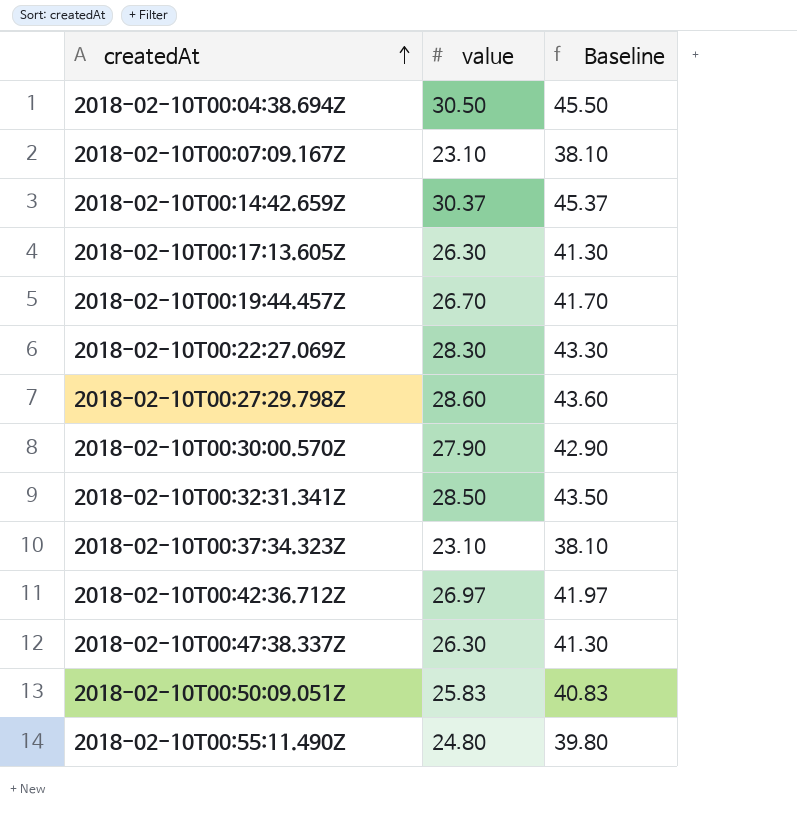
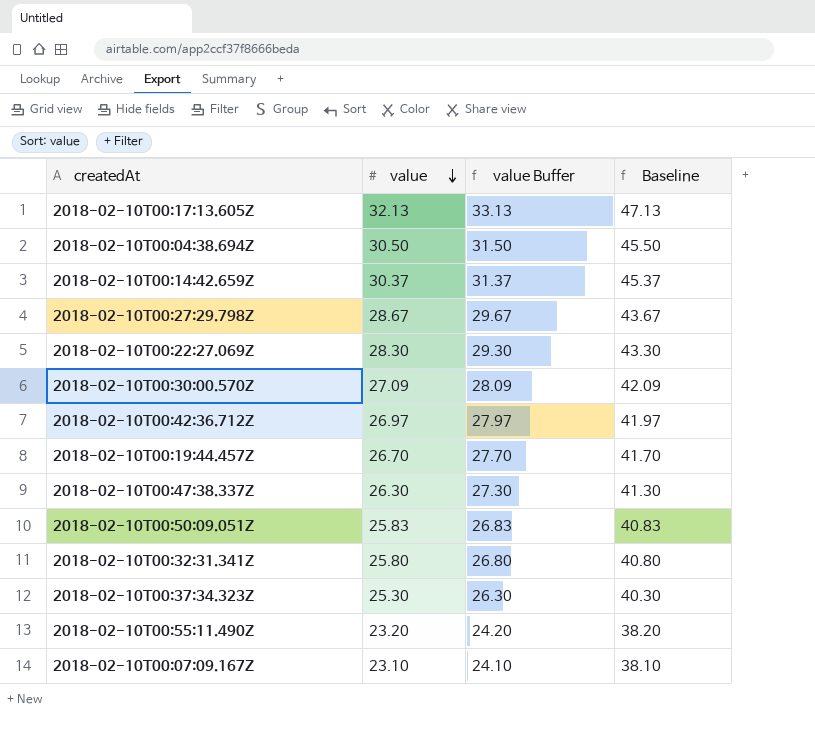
row order: createdAt ascending -> value descending
column value Buffer | formula: none -> [value] + 1
2018-02-10T00:17:13.605Z | value: 26.30 -> 32.13
2018-02-10T00:17:13.605Z | Baseline: 41.30 -> 47.13
2018-02-10T00:27:29.798Z | value: 28.60 -> 28.67
2018-02-10T00:27:29.798Z | Baseline: 43.60 -> 43.67
2018-02-10T00:30:00.570Z | value: 27.90 -> 27.09
2018-02-10T00:30:00.570Z | Baseline: 42.90 -> 42.09
2018-02-10T00:32:31.341Z | value: 28.50 -> 25.80
2018-02-10T00:32:31.341Z | Baseline: 43.50 -> 40.80
2018-02-10T00:37:34.323Z | value: 23.10 -> 25.30
2018-02-10T00:37:34.323Z | Baseline: 38.10 -> 40.30
2018-02-10T00:55:11.490Z | value: 24.80 -> 23.20
2018-02-10T00:55:11.490Z | Baseline: 39.80 -> 38.20

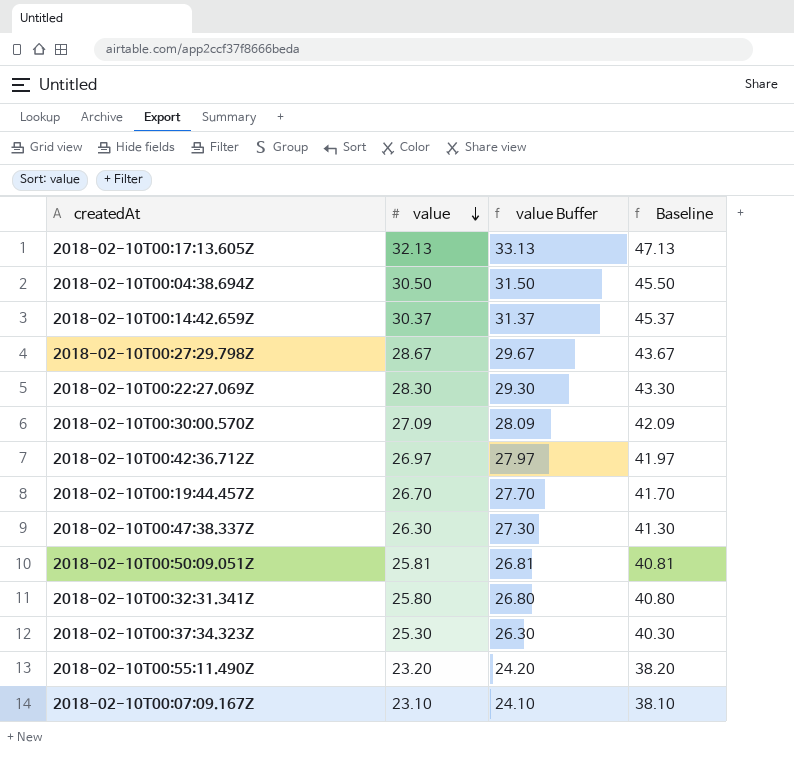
2018-02-10T00:50:09.051Z | value: 25.83 -> 25.81
2018-02-10T00:50:09.051Z | value Buffer: 26.83 -> 26.81
2018-02-10T00:50:09.051Z | Baseline: 40.83 -> 40.81

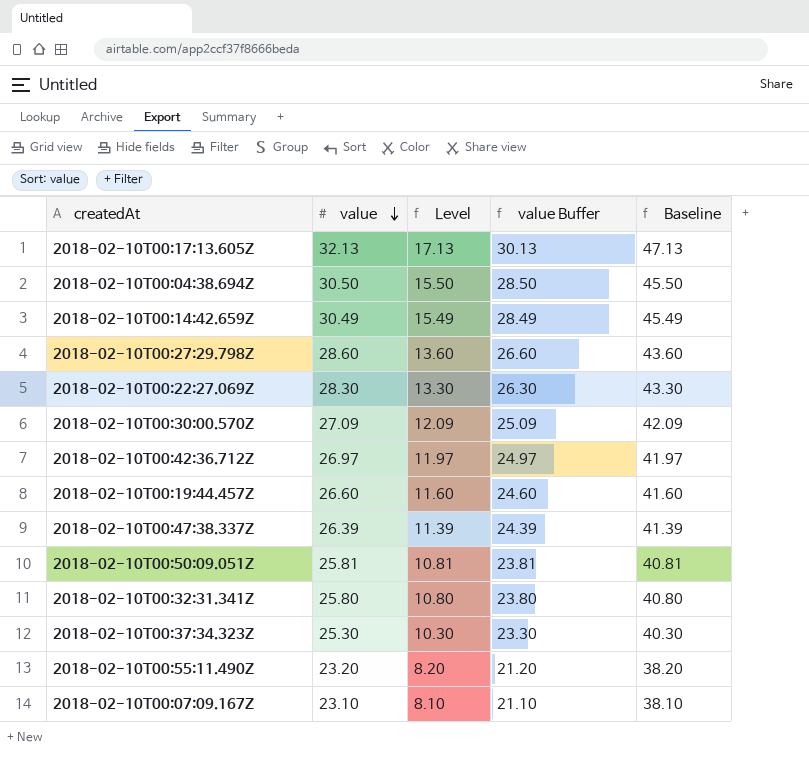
column Level | formula: none -> [value] - 15
column value Buffer | formula: [value] + 1 -> [value] - 2
2018-02-10T00:14:42.659Z | value: 30.37 -> 30.49
2018-02-10T00:14:42.659Z | Baseline: 45.37 -> 45.49
2018-02-10T00:27:29.798Z | value: 28.67 -> 28.60
2018-02-10T00:27:29.798Z | Baseline: 43.67 -> 43.60
2018-02-10T00:19:44.457Z | value: 26.70 -> 26.60
2018-02-10T00:19:44.457Z | Baseline: 41.70 -> 41.60
2018-02-10T00:47:38.337Z | value: 26.30 -> 26.39
2018-02-10T00:47:38.337Z | Baseline: 41.30 -> 41.39

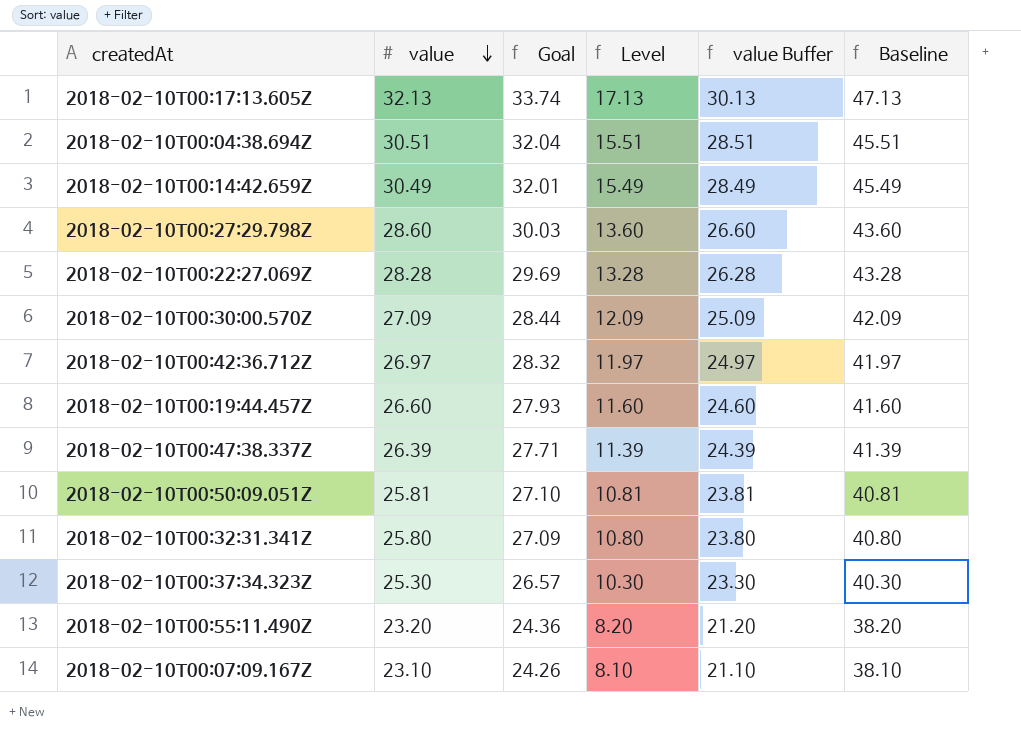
column Goal | formula: none -> [value] * 1.05
2018-02-10T00:04:38.694Z | value: 30.50 -> 30.51
2018-02-10T00:04:38.694Z | Level: 15.50 -> 15.51
2018-02-10T00:04:38.694Z | value Buffer: 28.50 -> 28.51
2018-02-10T00:04:38.694Z | Baseline: 45.50 -> 45.51
2018-02-10T00:22:27.069Z | value: 28.30 -> 28.28
2018-02-10T00:22:27.069Z | Level: 13.30 -> 13.28
2018-02-10T00:22:27.069Z | value Buffer: 26.30 -> 26.28
2018-02-10T00:22:27.069Z | Baseline: 43.30 -> 43.28

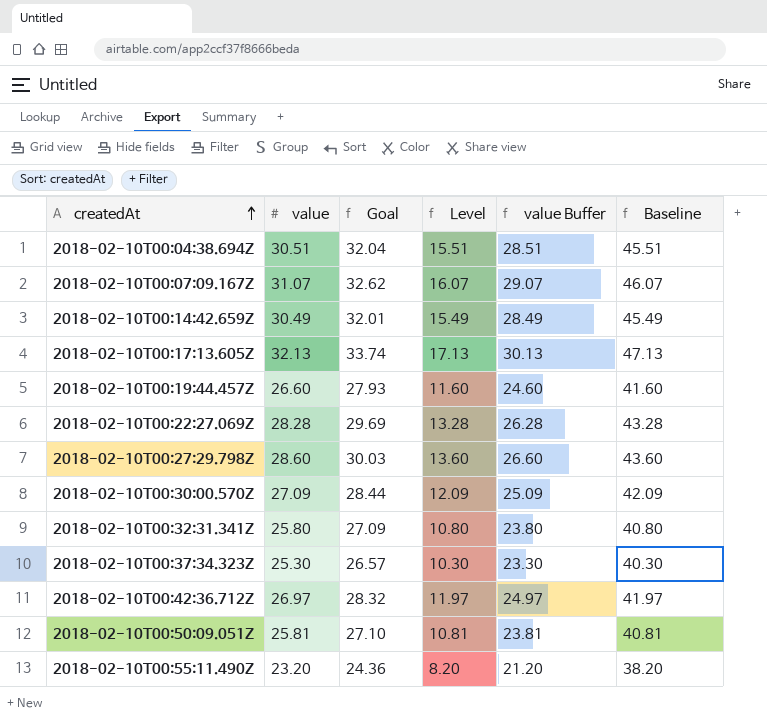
row order: value descending -> createdAt ascending
row 2018-02-10T00:47:38.337Z: 26.39 | 27.71 | 11.39 | 24.39 | 41.39 -> none
2018-02-10T00:07:09.167Z | value: 23.10 -> 31.07
2018-02-10T00:07:09.167Z | Goal: 24.26 -> 32.62
2018-02-10T00:07:09.167Z | Level: 8.10 -> 16.07
2018-02-10T00:07:09.167Z | value Buffer: 21.10 -> 29.07
2018-02-10T00:07:09.167Z | Baseline: 38.10 -> 46.07

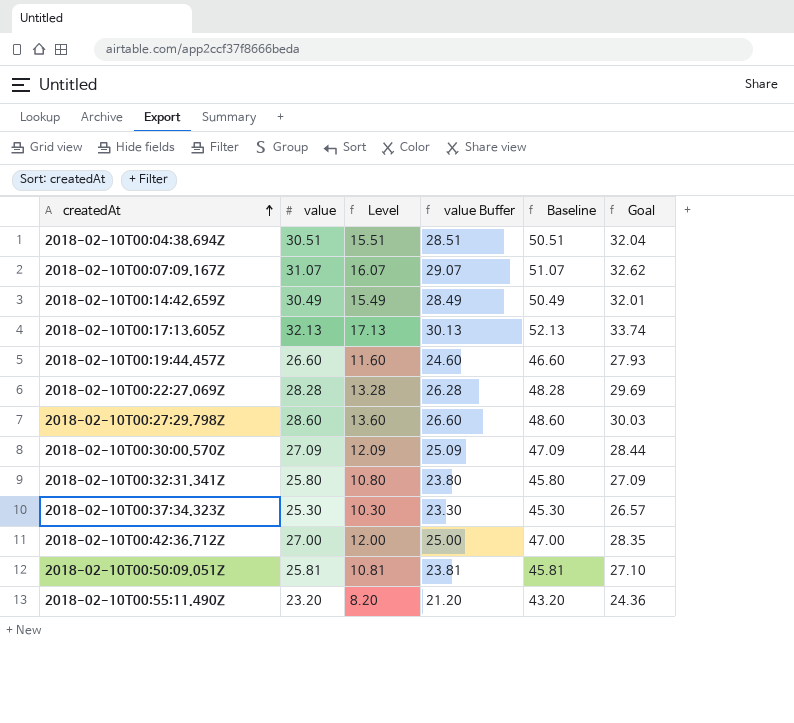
column Baseline | formula: [value] + 15 -> [value] + 20
column Goal | position: 3 -> 6
2018-02-10T00:42:36.712Z | value: 26.97 -> 27.00
2018-02-10T00:42:36.712Z | Level: 11.97 -> 12.00
2018-02-10T00:42:36.712Z | value Buffer: 24.97 -> 25.00
2018-02-10T00:42:36.712Z | Goal: 28.32 -> 28.35

